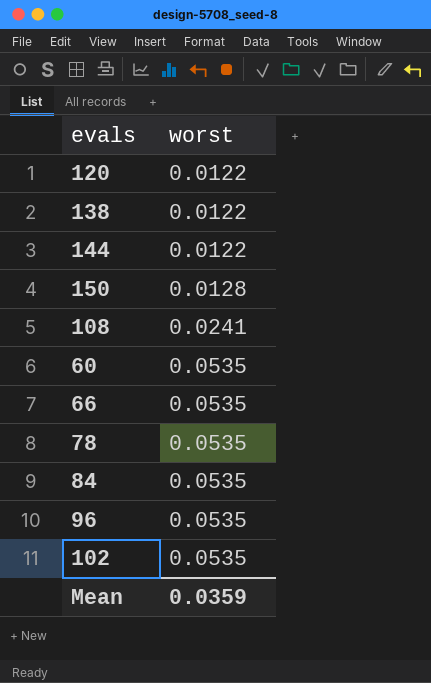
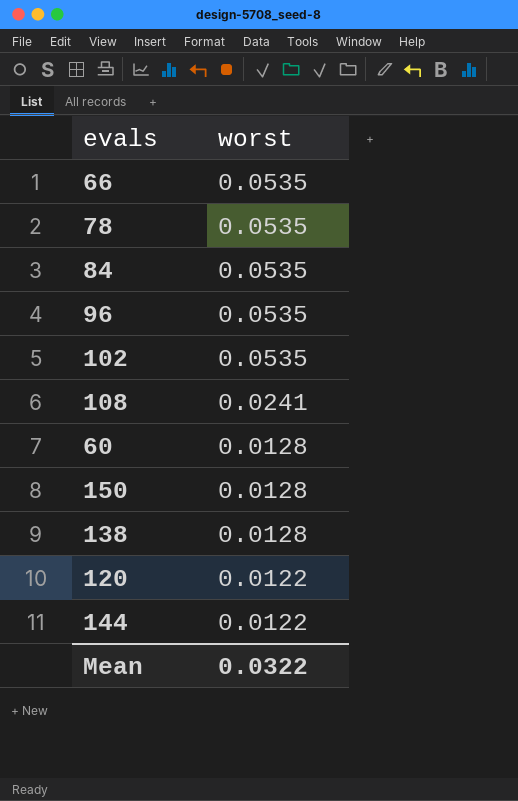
row order: worst ascending -> worst descending
60 | worst: 0.0535 -> 0.0128
138 | worst: 0.0122 -> 0.0128
Mean | worst: 0.0359 -> 0.0322

